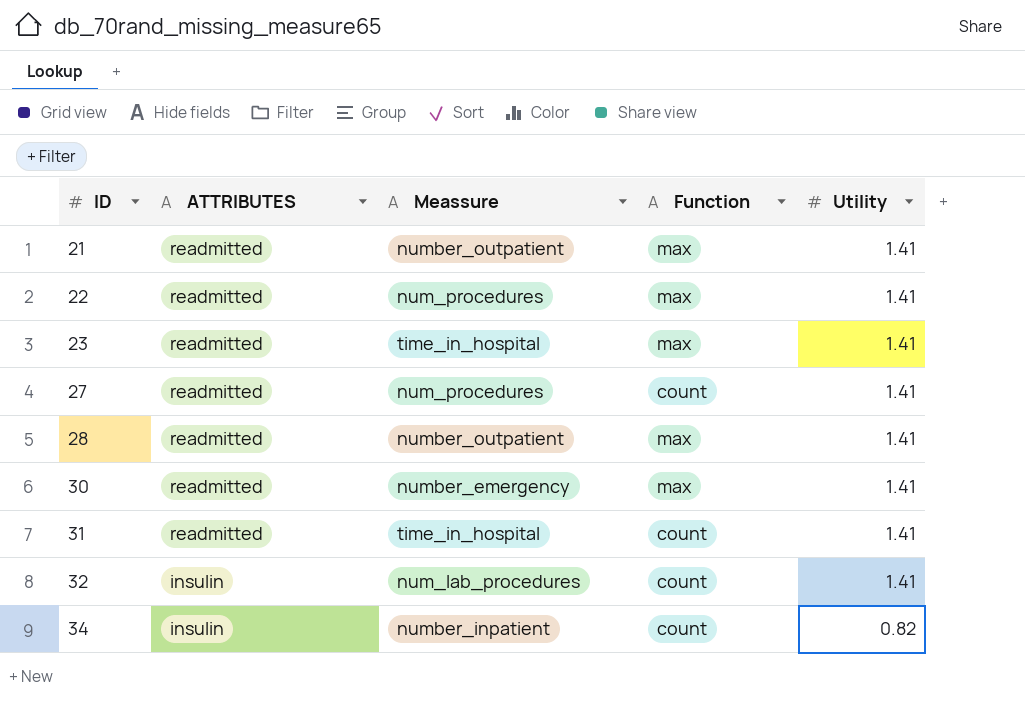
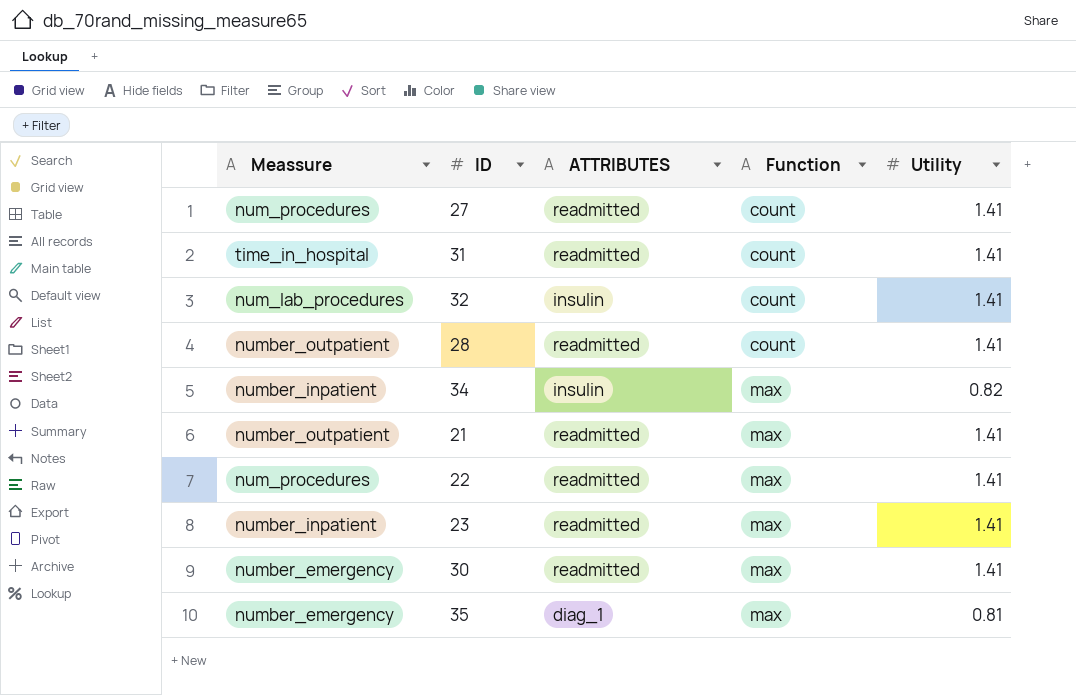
row order: ID ascending -> Function ascending
column Meassure | position: 3 -> 1
28 | Function: max -> count
34 | Function: count -> max
23 | Meassure: time_in_hospital -> number_inpatient
row 35: none -> number_emergency | diag_1 | max | 0.81

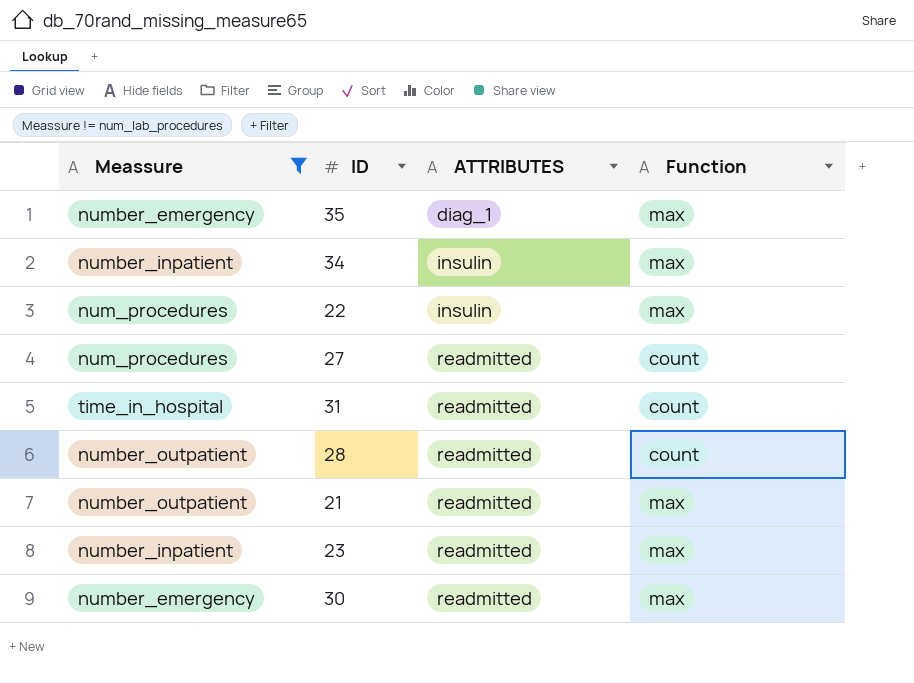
filter: none -> Meassure != num_lab_procedures
row order: Function ascending -> ATTRIBUTES ascending
column Utility | position: 5 -> none
22 | ATTRIBUTES: readmitted -> insulin

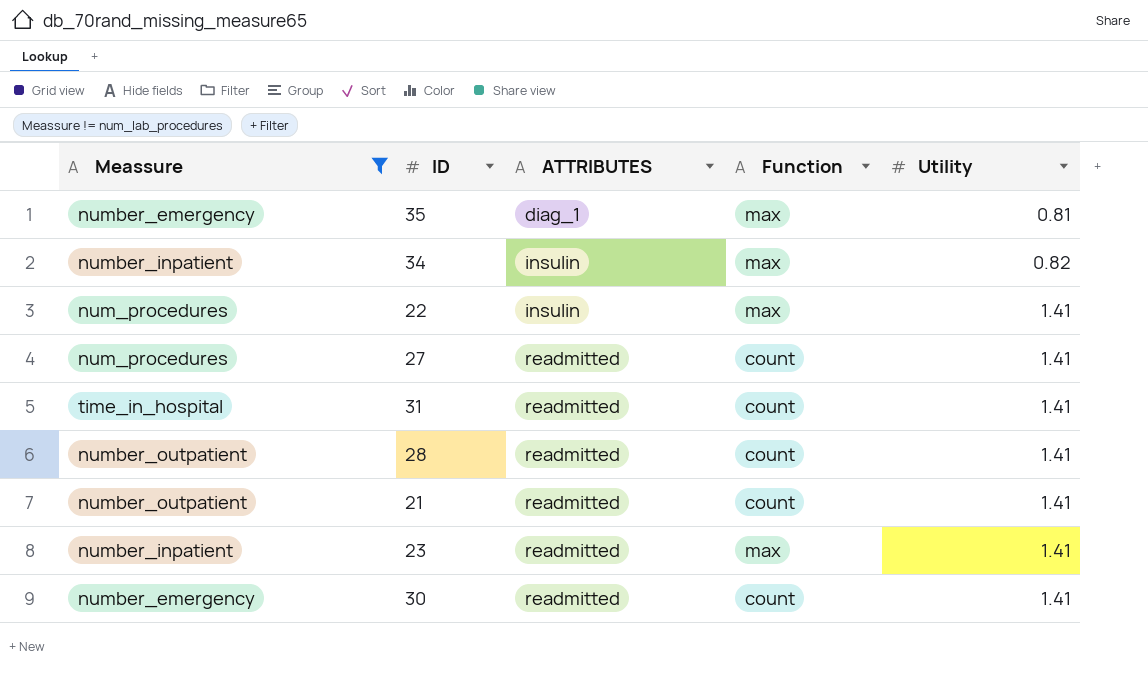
column Utility | position: none -> 5
21 | Function: max -> count
30 | Function: max -> count

